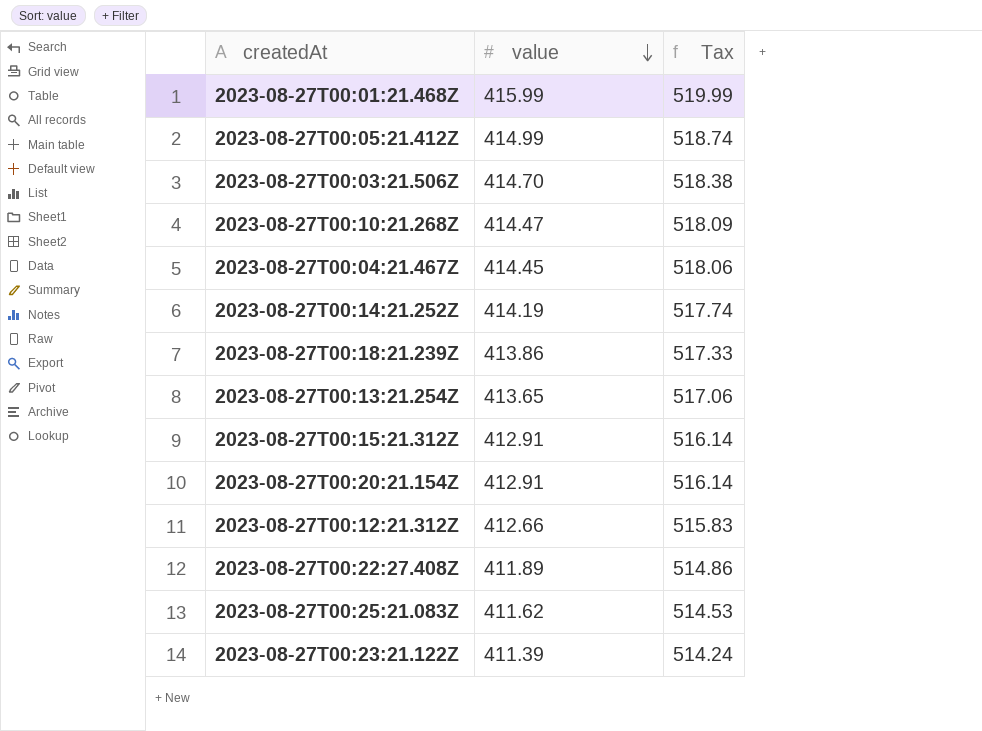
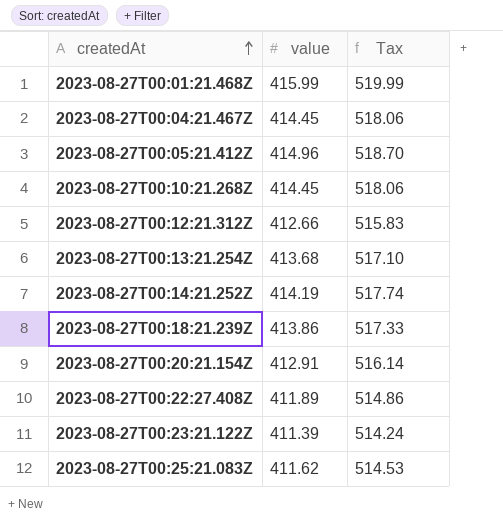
row order: value descending -> createdAt ascending
row 2023-08-27T00:03:21.506Z: 414.70 | 518.38 -> none
row 2023-08-27T00:15:21.312Z: 412.91 | 516.14 -> none
2023-08-27T00:05:21.412Z | value: 414.99 -> 414.96
2023-08-27T00:05:21.412Z | Tax: 518.74 -> 518.70
2023-08-27T00:10:21.268Z | value: 414.47 -> 414.45
2023-08-27T00:10:21.268Z | Tax: 518.09 -> 518.06
2023-08-27T00:13:21.254Z | value: 413.65 -> 413.68
2023-08-27T00:13:21.254Z | Tax: 517.06 -> 517.10

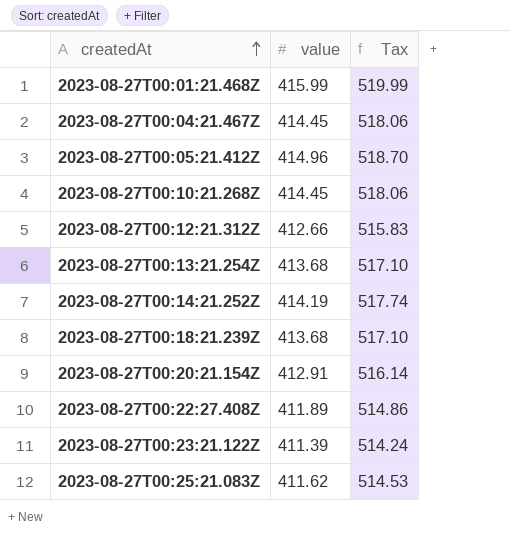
2023-08-27T00:18:21.239Z | value: 413.86 -> 413.68
2023-08-27T00:18:21.239Z | Tax: 517.33 -> 517.10

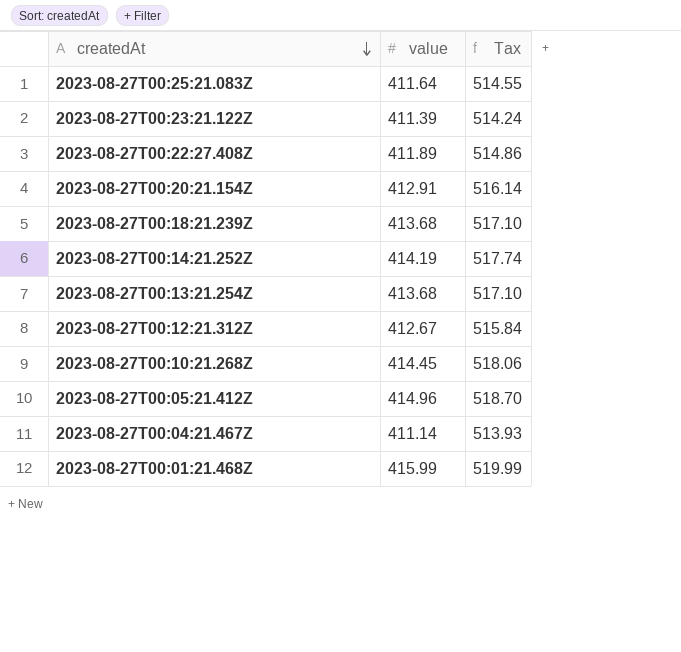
row order: createdAt ascending -> createdAt descending
2023-08-27T00:25:21.083Z | value: 411.62 -> 411.64
2023-08-27T00:25:21.083Z | Tax: 514.53 -> 514.55
2023-08-27T00:12:21.312Z | value: 412.66 -> 412.67
2023-08-27T00:12:21.312Z | Tax: 515.83 -> 515.84
2023-08-27T00:04:21.467Z | value: 414.45 -> 411.14
2023-08-27T00:04:21.467Z | Tax: 518.06 -> 513.93

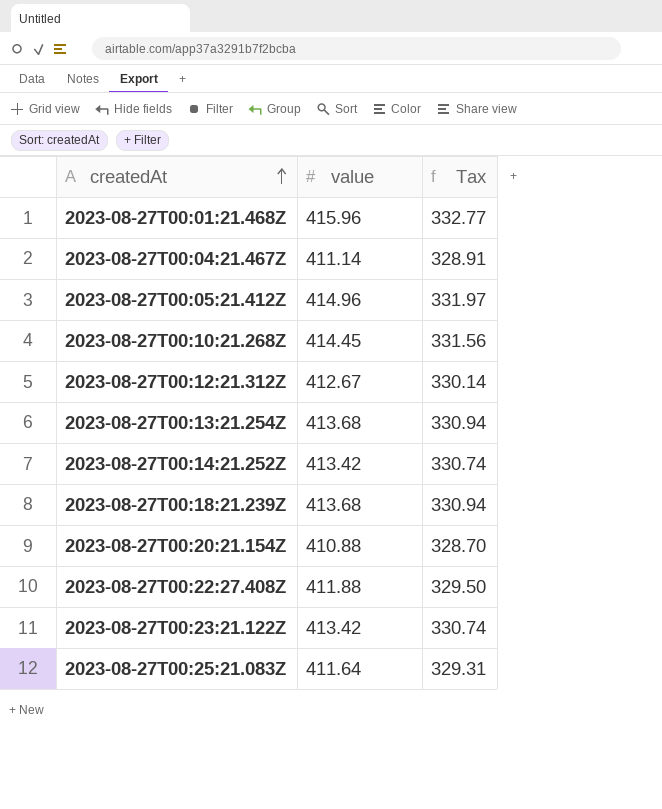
row order: createdAt descending -> createdAt ascending
column Tax | formula: [value] * 1.25 -> [value] * 0.8
2023-08-27T00:01:21.468Z | value: 415.99 -> 415.96
2023-08-27T00:14:21.252Z | value: 414.19 -> 413.42
2023-08-27T00:20:21.154Z | value: 412.91 -> 410.88
2023-08-27T00:22:27.408Z | value: 411.89 -> 411.88
2023-08-27T00:23:21.122Z | value: 411.39 -> 413.42

